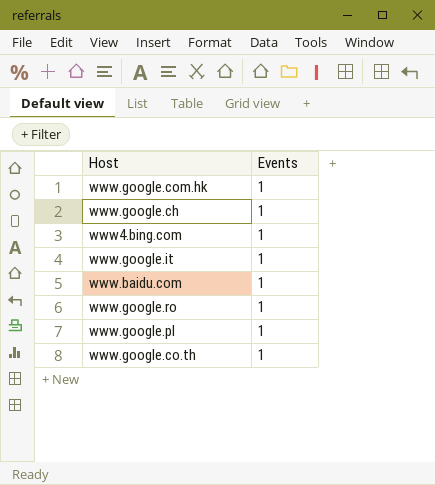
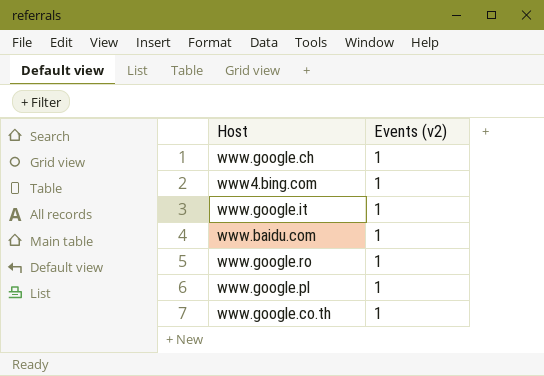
column name: Events -> Events (v2)
row www.google.com.hk: 1 -> none

